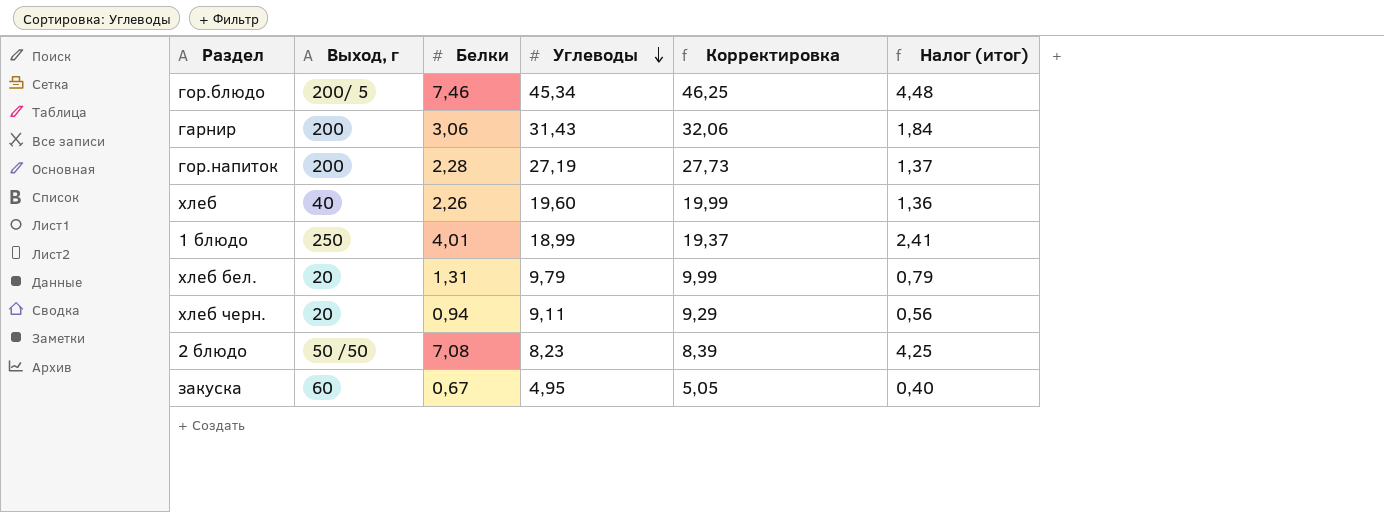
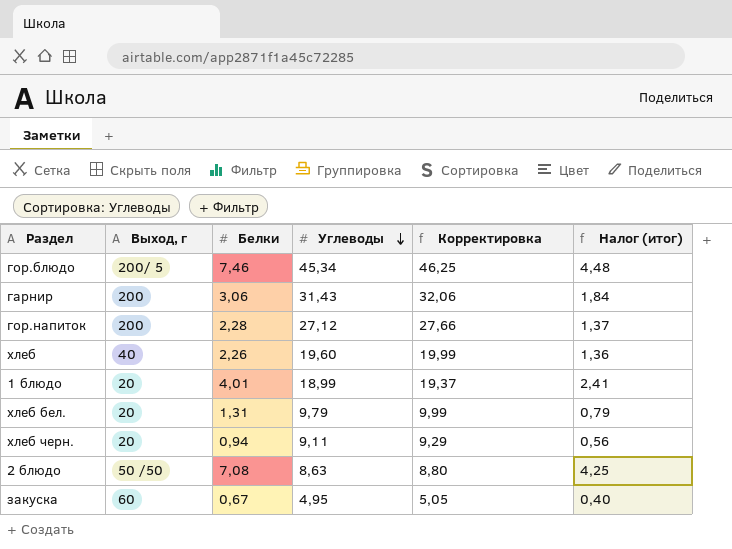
гор.напиток | Углеводы: 27,19 -> 27,12
гор.напиток | Корректировка: 27,73 -> 27,66
1 блюдо | Выход, г: 250 -> 20
2 блюдо | Углеводы: 8,23 -> 8,63
2 блюдо | Корректировка: 8,39 -> 8,80

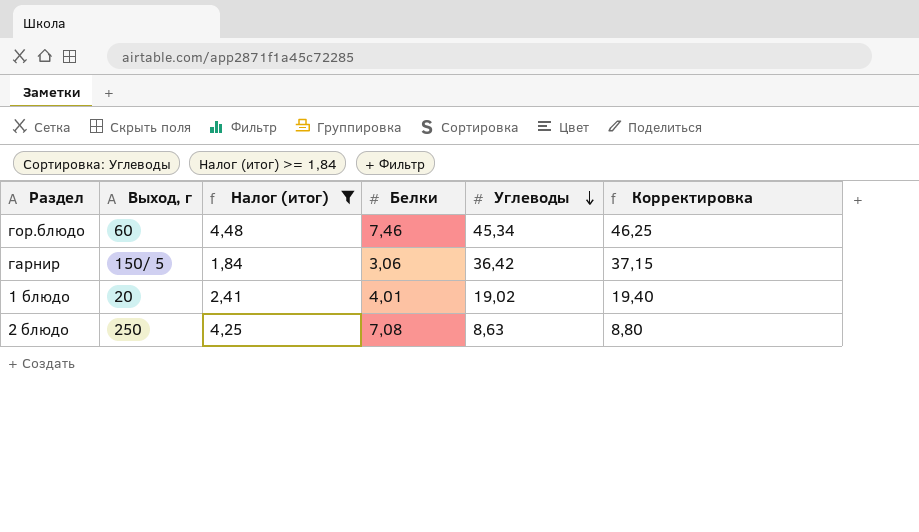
filter: none -> Налог (итог) >= 1,84
column Налог (итог) | position: 6 -> 3
гор.блюдо | Выход, г: 200/ 5 -> 60
гарнир | Выход, г: 200 -> 150/ 5
гарнир | Углеводы: 31,43 -> 36,42
гарнир | Корректировка: 32,06 -> 37,15
1 блюдо | Углеводы: 18,99 -> 19,02
1 блюдо | Корректировка: 19,37 -> 19,40
2 блюдо | Выход, г: 50 /50 -> 250

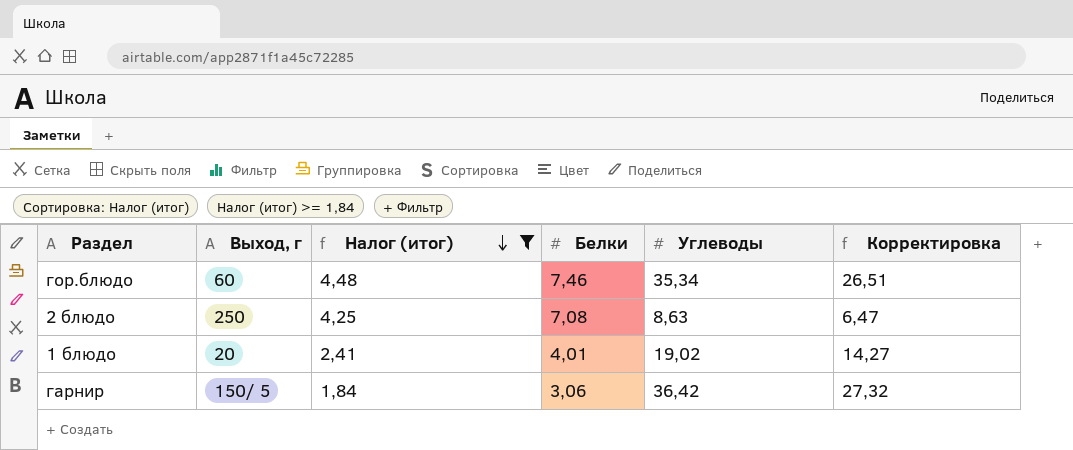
row order: Углеводы descending -> Налог (итог) descending
column Корректировка | formula: [Углеводы] * 1,02 -> [Углеводы] * 0,75
гор.блюдо | Углеводы: 45,34 -> 35,34

